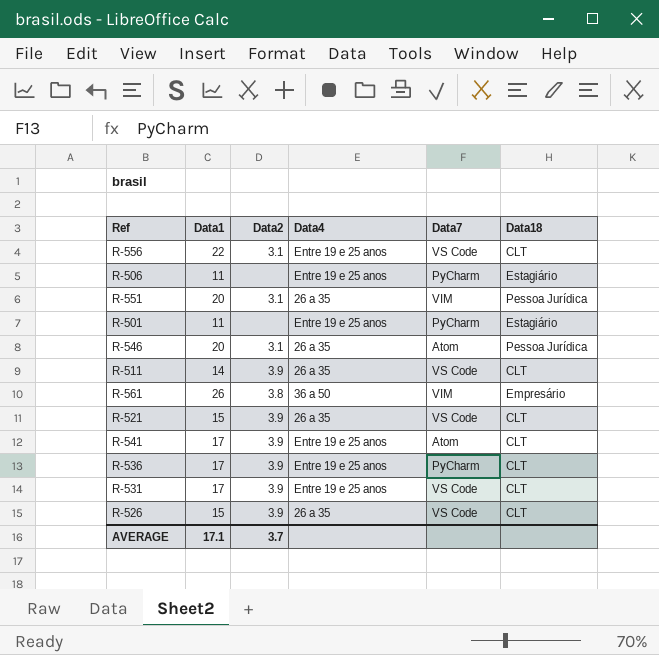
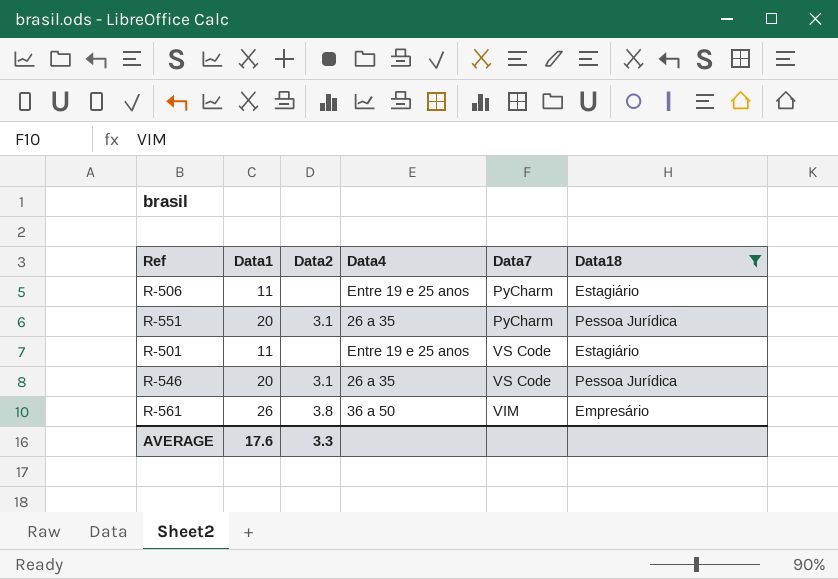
filter: none -> Data18 != CLT
R-551 | Data7: VIM -> PyCharm
R-501 | Data7: PyCharm -> VS Code
R-546 | Data7: Atom -> VS Code
AVERAGE | Data1: 17.1 -> 17.6
AVERAGE | Data2: 3.7 -> 3.3

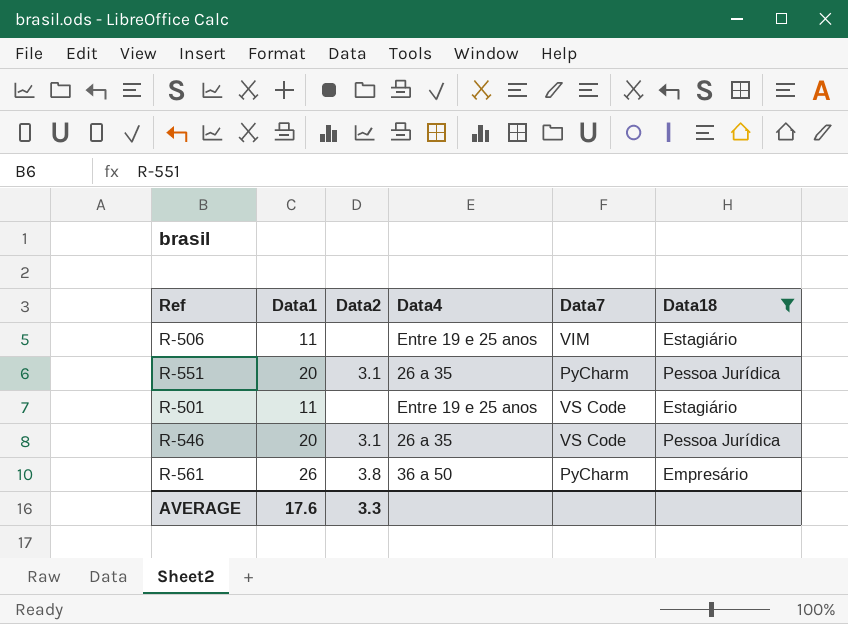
R-506 | Data7: PyCharm -> VIM
R-561 | Data7: VIM -> PyCharm

